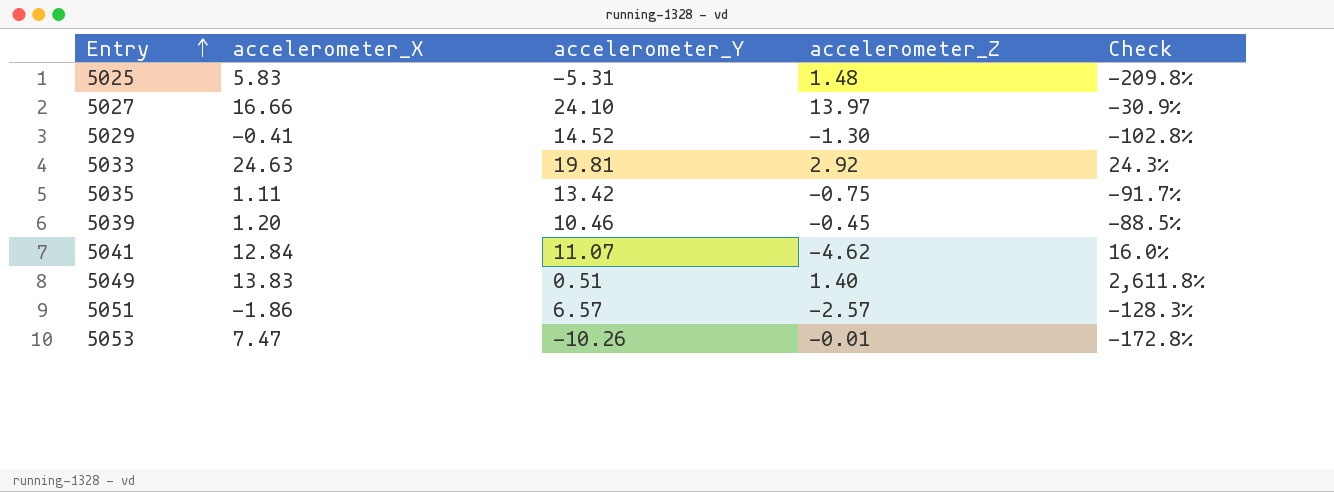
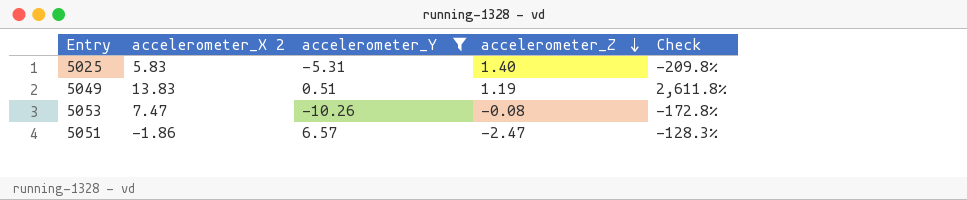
filter: none -> accelerometer_Y <= 6.57
row order: Entry ascending -> accelerometer_Z descending
column name: accelerometer_X -> accelerometer_X 2
5025 | accelerometer_Z: 1.48 -> 1.40
5049 | accelerometer_Z: 1.40 -> 1.19
5053 | accelerometer_Z: -0.01 -> -0.08
5051 | accelerometer_Z: -2.57 -> -2.47

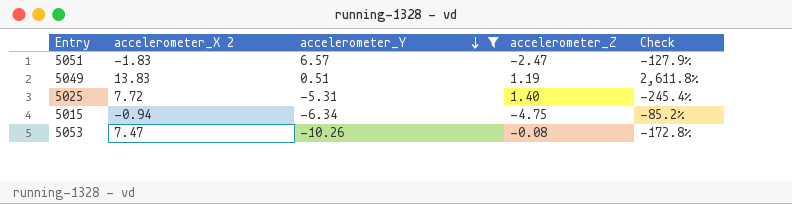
row order: accelerometer_Z descending -> accelerometer_Y descending
5051 | accelerometer_X 2: -1.86 -> -1.83
5051 | Check: -128.3% -> -127.9%
5025 | accelerometer_X 2: 5.83 -> 7.72
5025 | Check: -209.8% -> -245.4%
row 5015: none -> -0.94 | -6.34 | -4.75 | -85.2%

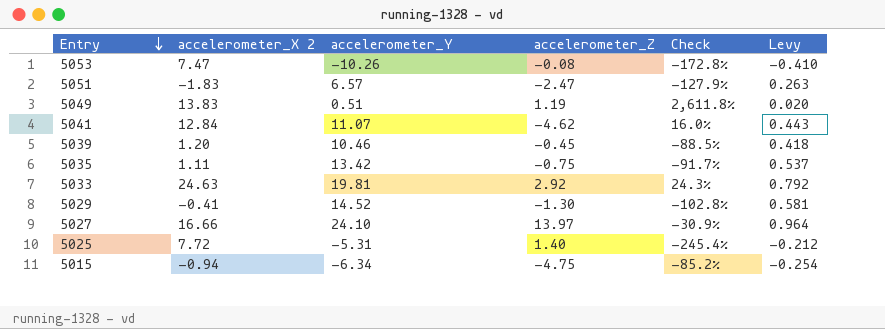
filter: accelerometer_Y <= 6.57 -> none
row order: accelerometer_Y descending -> Entry descending
column Levy | formula: none -> [accelerometer_Y] * 0.04

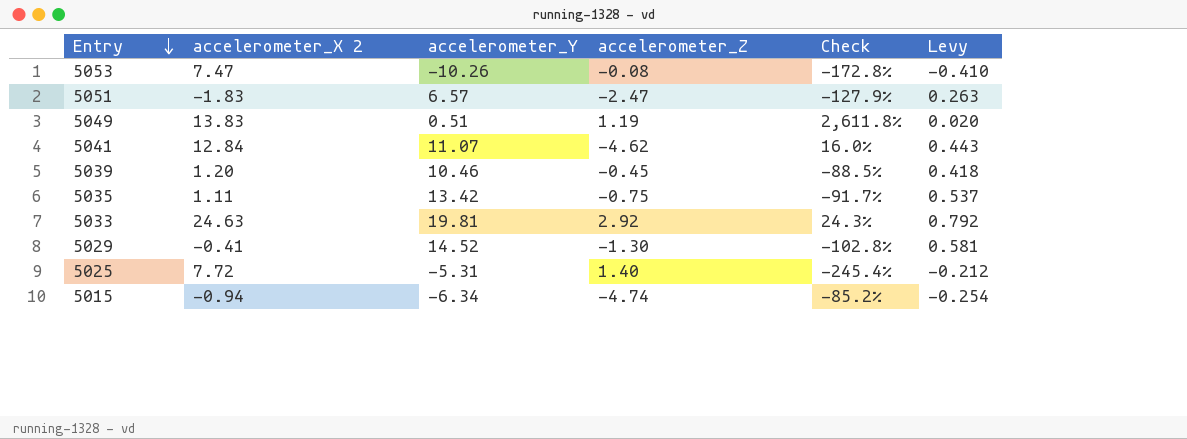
row 5027: 16.66 | 24.10 | 13.97 | -30.9% | 0.964 -> none
5015 | accelerometer_Z: -4.75 -> -4.74

